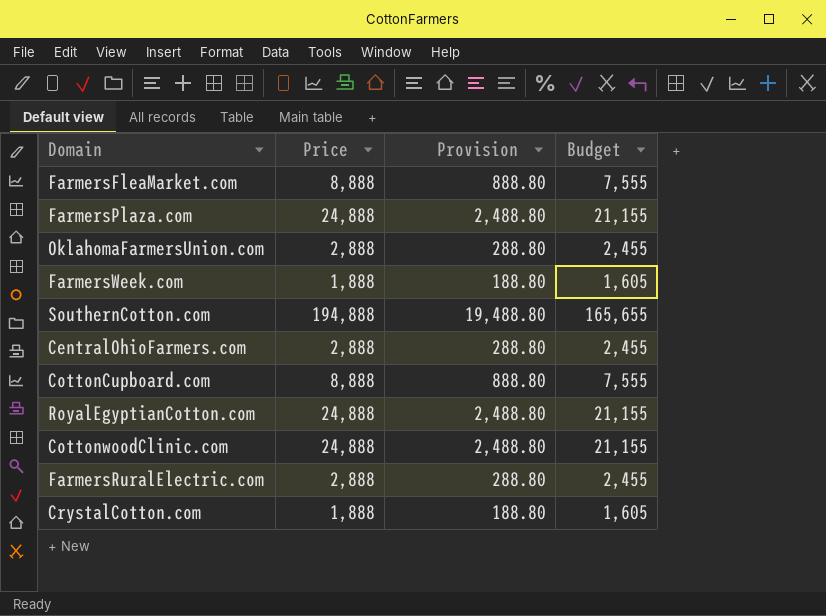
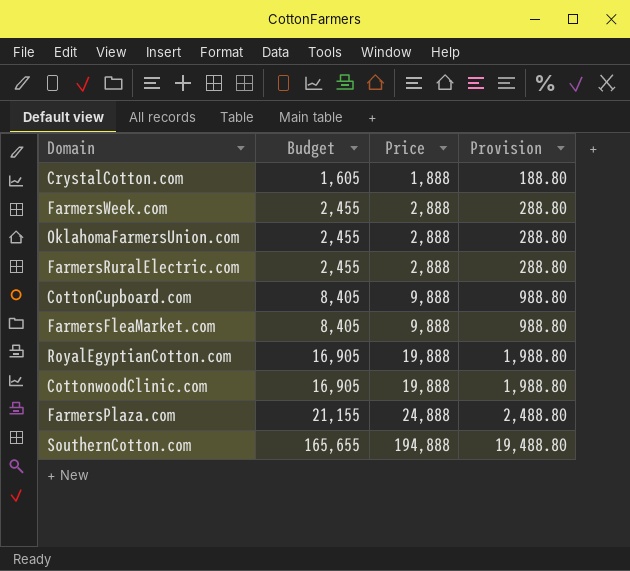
row order: none -> Budget ascending
column Budget | position: 4 -> 2
row CentralOhioFarmers.com: 2,888 | 288.80 | 2,455 -> none
FarmersWeek.com | Budget: 1,605 -> 2,455
FarmersWeek.com | Price: 1,888 -> 2,888
FarmersWeek.com | Provision: 188.80 -> 288.80
CottonCupboard.com | Budget: 7,555 -> 8,405
CottonCupboard.com | Price: 8,888 -> 9,888
CottonCupboard.com | Provision: 888.80 -> 988.80
FarmersFleaMarket.com | Budget: 7,555 -> 8,405
FarmersFleaMarket.com | Price: 8,888 -> 9,888
FarmersFleaMarket.com | Provision: 888.80 -> 988.80
RoyalEgyptianCotton.com | Budget: 21,155 -> 16,905
RoyalEgyptianCotton.com | Price: 24,888 -> 19,888
RoyalEgyptianCotton.com | Provision: 2,488.80 -> 1,988.80
CottonwoodClinic.com | Budget: 21,155 -> 16,905
CottonwoodClinic.com | Price: 24,888 -> 19,888
CottonwoodClinic.com | Provision: 2,488.80 -> 1,988.80

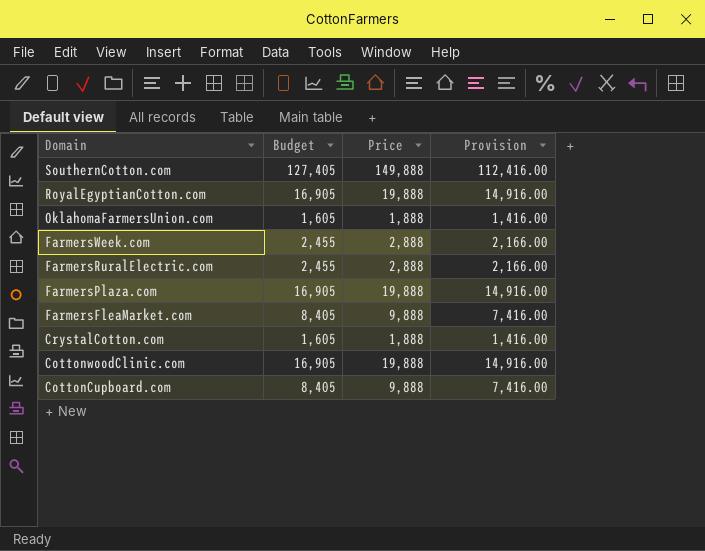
row order: Budget ascending -> Domain descending
column Provision | formula: [Price] * 0.1 -> [Price] * 0.75
SouthernCotton.com | Budget: 165,655 -> 127,405
SouthernCotton.com | Price: 194,888 -> 149,888
OklahomaFarmersUnion.com | Budget: 2,455 -> 1,605
OklahomaFarmersUnion.com | Price: 2,888 -> 1,888
FarmersPlaza.com | Budget: 21,155 -> 16,905
FarmersPlaza.com | Price: 24,888 -> 19,888

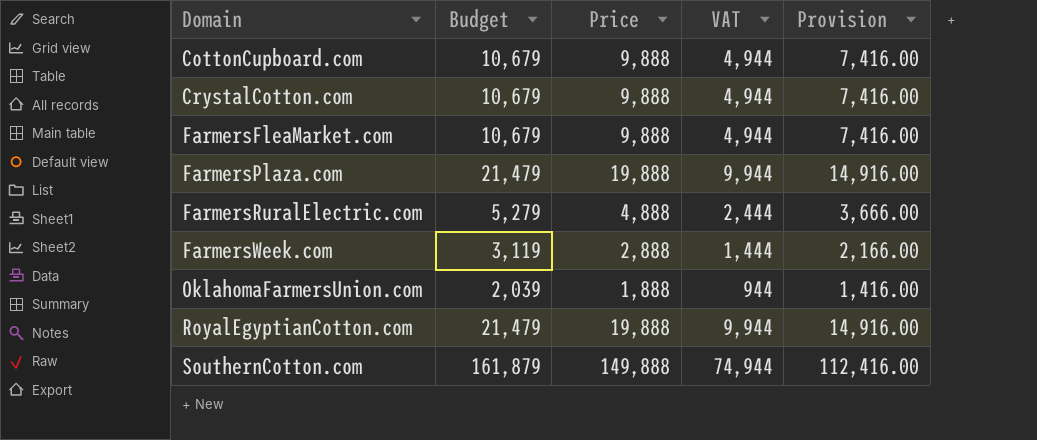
row order: Domain descending -> Domain ascending
column Budget | formula: [Price] * 0.85 -> [Price] * 1.08
column VAT | formula: none -> [Price] * 0.5
row CottonwoodClinic.com: 16,905 | 19,888 | 14,916.00 -> none
CrystalCotton.com | Price: 1,888 -> 9,888
CrystalCotton.com | Provision: 1,416.00 -> 7,416.00
FarmersRuralElectric.com | Price: 2,888 -> 4,888
FarmersRuralElectric.com | Provision: 2,166.00 -> 3,666.00

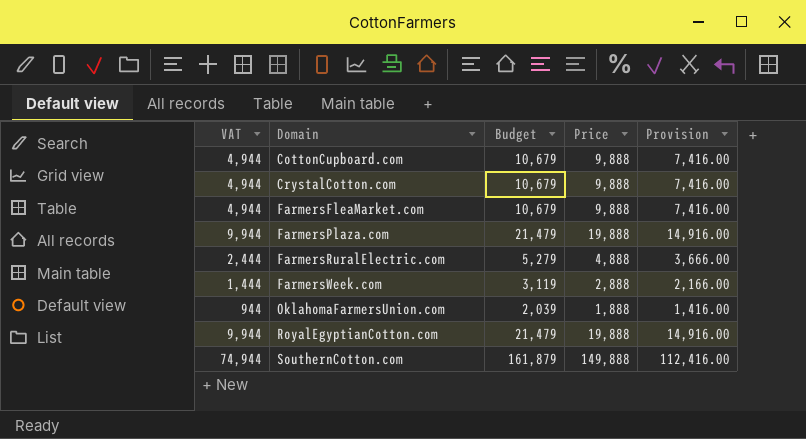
column VAT | position: 4 -> 1

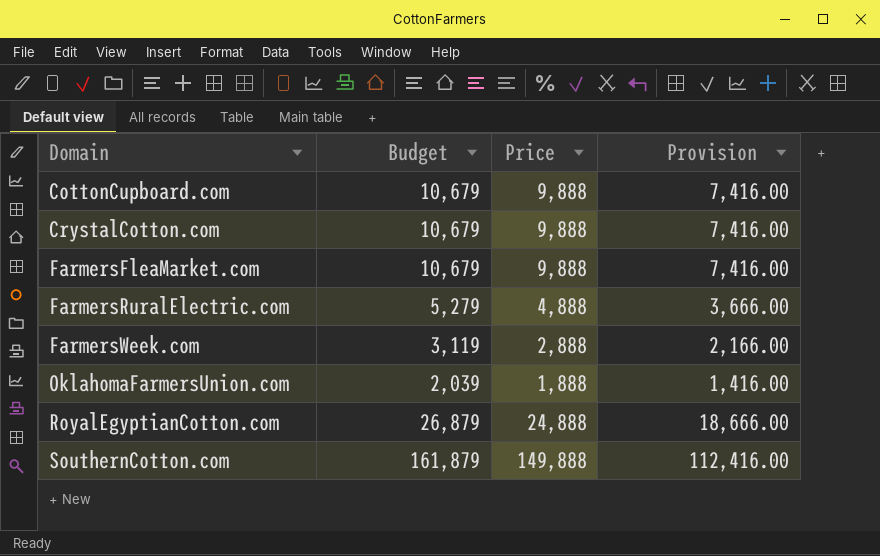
column VAT | formula: [Price] * 0.5 -> none
row FarmersPlaza.com: 9,944 | 21,479 | 19,888 | 14,916.00 -> none
RoyalEgyptianCotton.com | Budget: 21,479 -> 26,879
RoyalEgyptianCotton.com | Price: 19,888 -> 24,888
RoyalEgyptianCotton.com | Provision: 14,916.00 -> 18,666.00

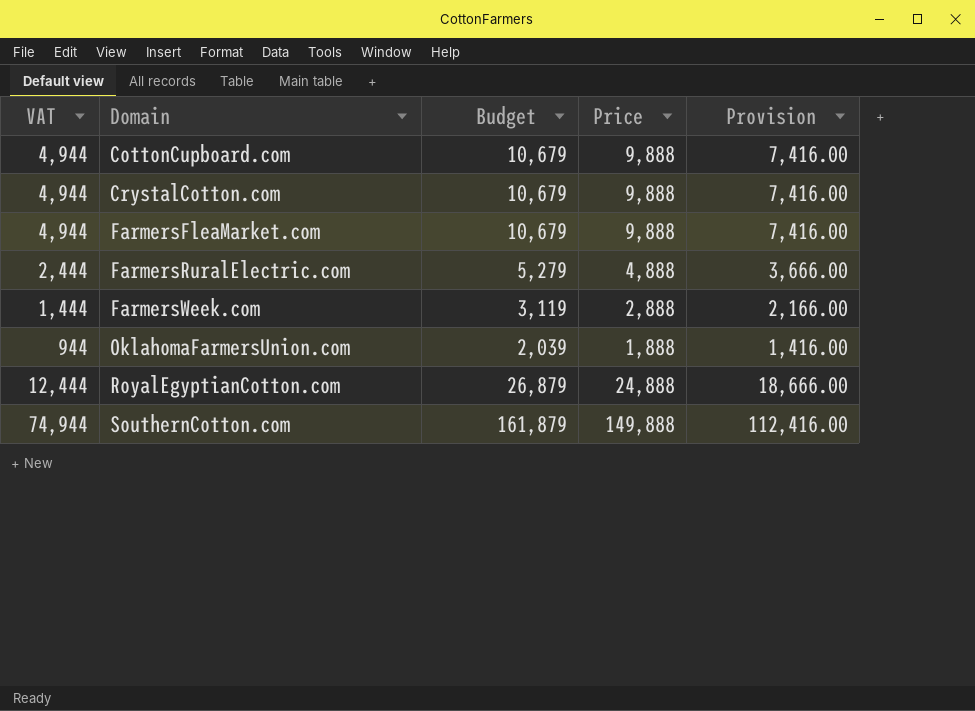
column VAT | formula: none -> [Price] * 0.5

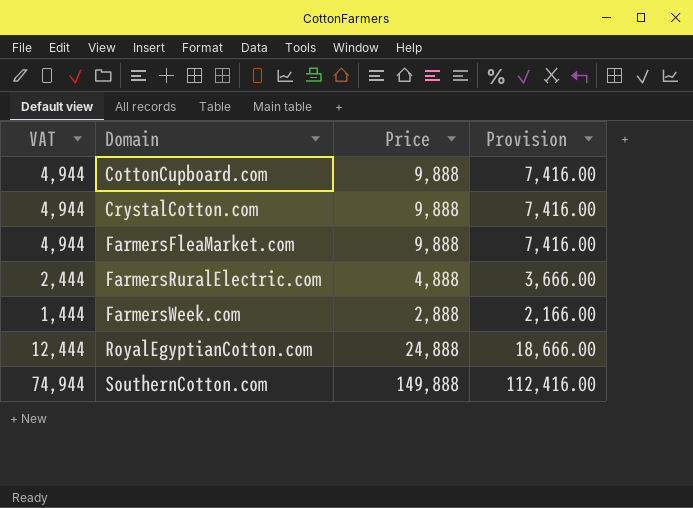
column Budget | formula: [Price] * 1.08 -> none
row OklahomaFarmersUnion.com: 944 | 2,039 | 1,888 | 1,416.00 -> none

